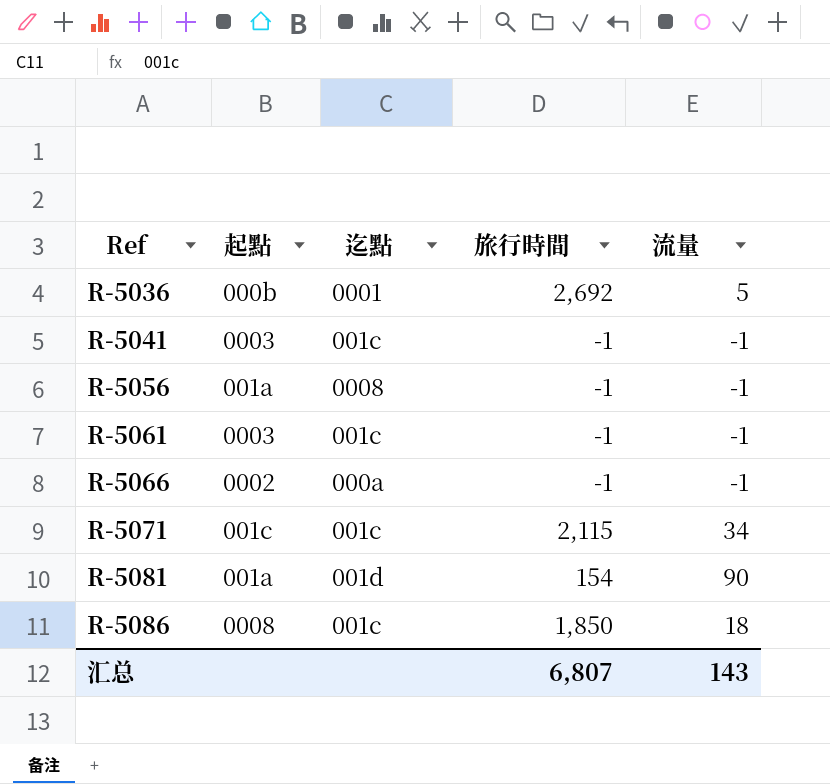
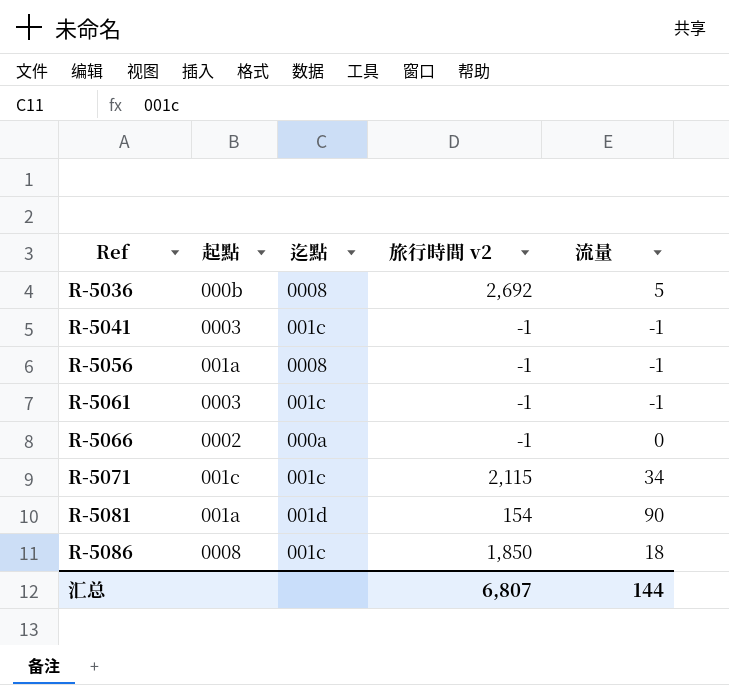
column name: 旅行時間 -> 旅行時間 v2
R-5036 | 迄點: 0001 -> 0008
R-5066 | 流量: -1 -> 0
汇总 | 流量: 143 -> 144

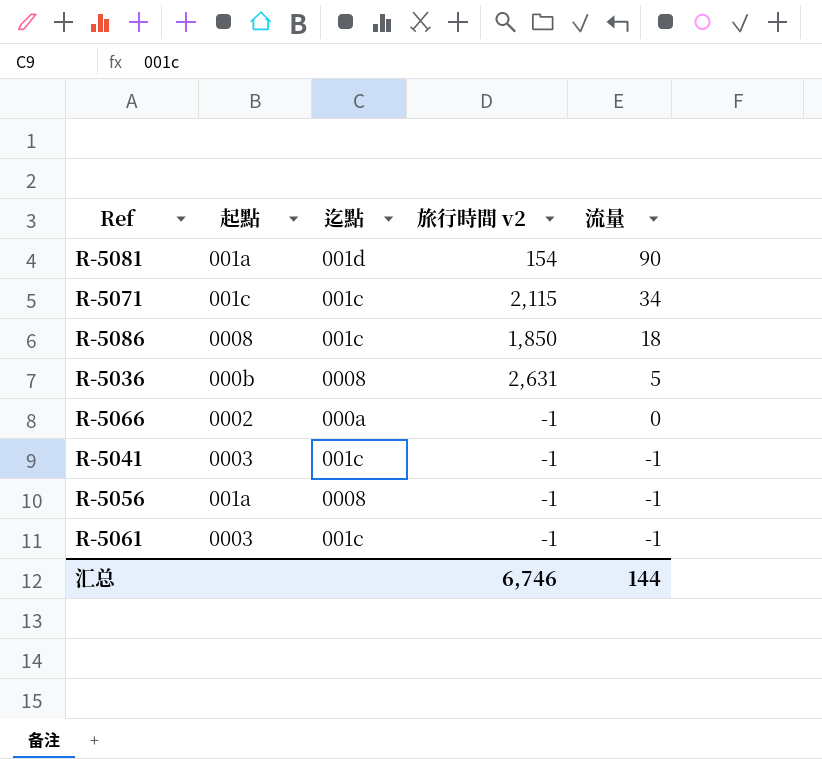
row order: Ref ascending -> 流量 descending
R-5036 | 旅行時間 v2: 2,692 -> 2,631
汇总 | 旅行時間 v2: 6,807 -> 6,746

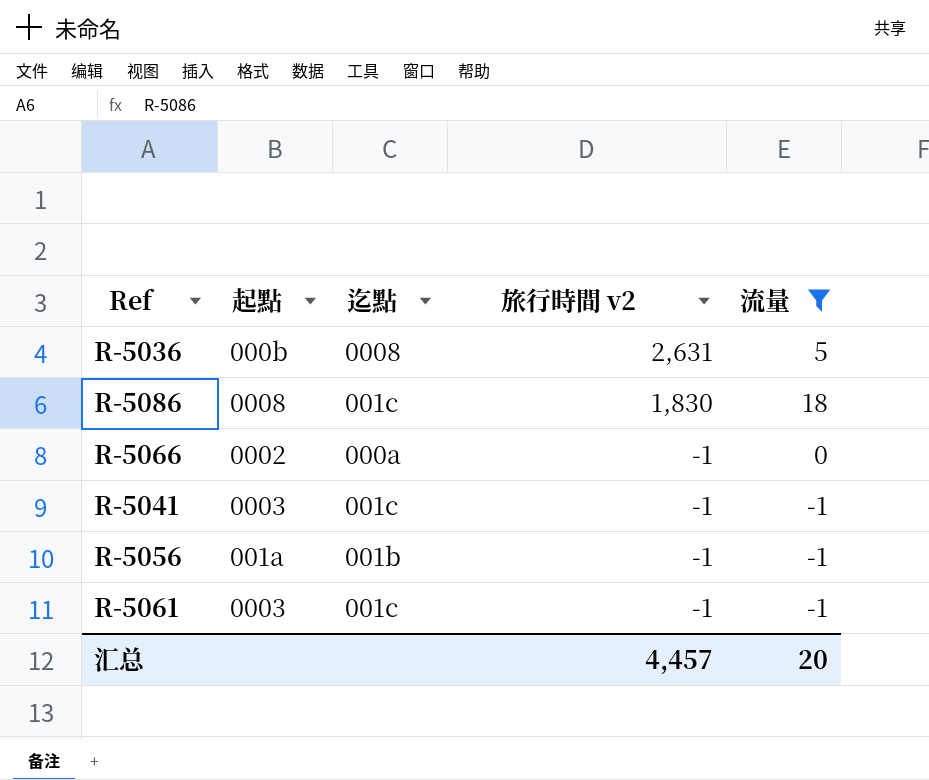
filter: none -> 流量 <= 18
row order: 流量 descending -> 旅行時間 v2 descending
R-5086 | 旅行時間 v2: 1,850 -> 1,830
R-5056 | 迄點: 0008 -> 001b
汇总 | 旅行時間 v2: 6,746 -> 4,457
汇总 | 流量: 144 -> 20

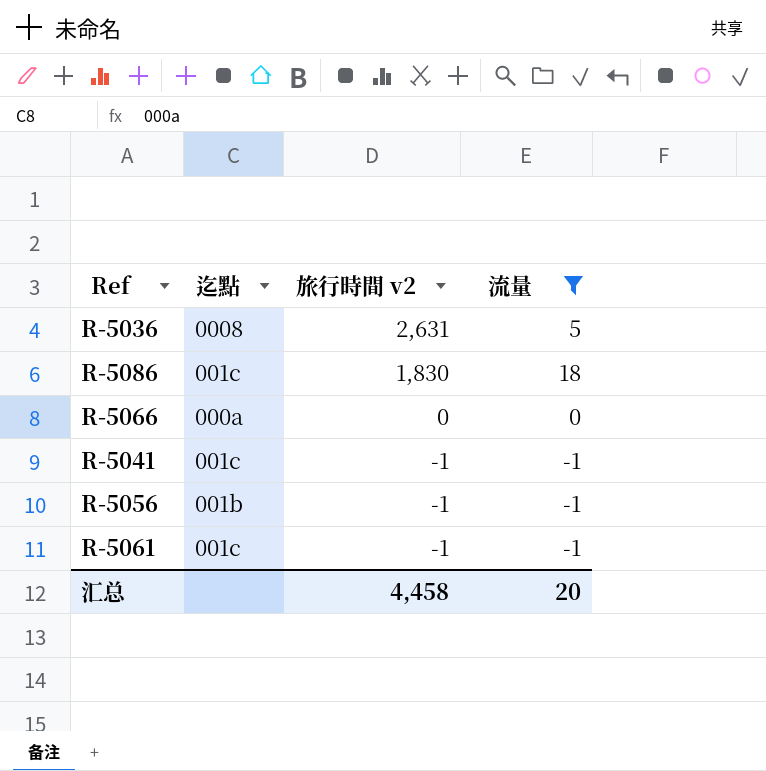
column 起點 | position: 2 -> none
R-5066 | 旅行時間 v2: -1 -> 0
汇总 | 旅行時間 v2: 4,457 -> 4,458

